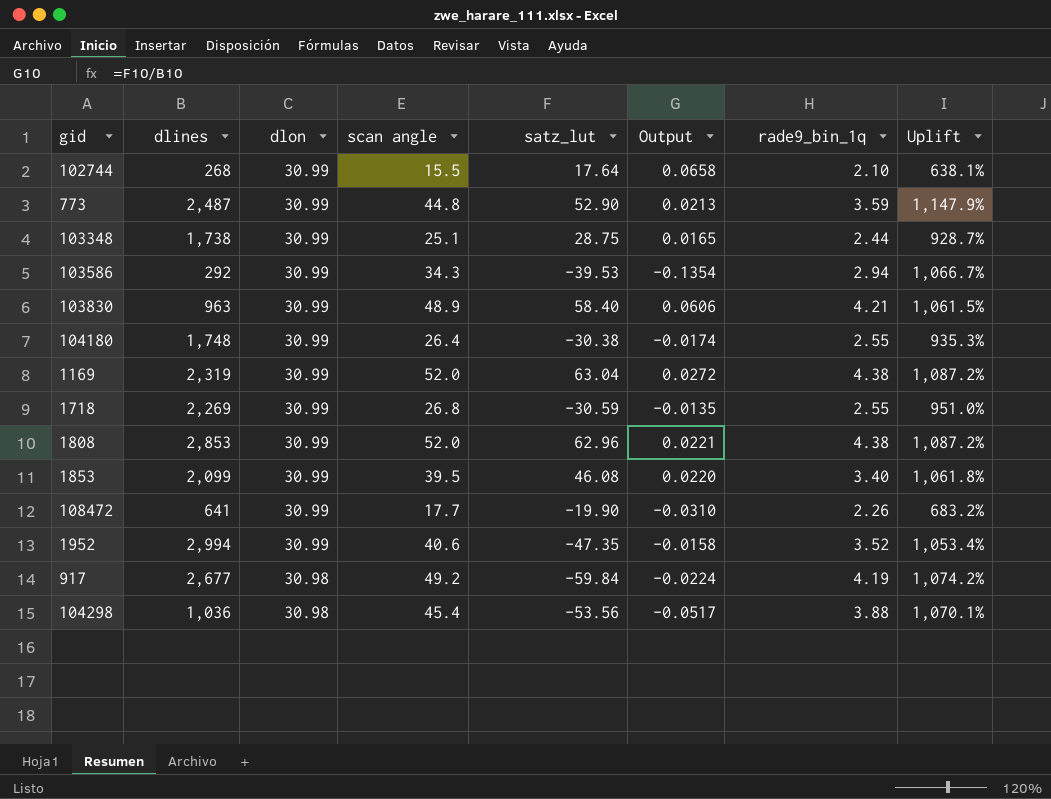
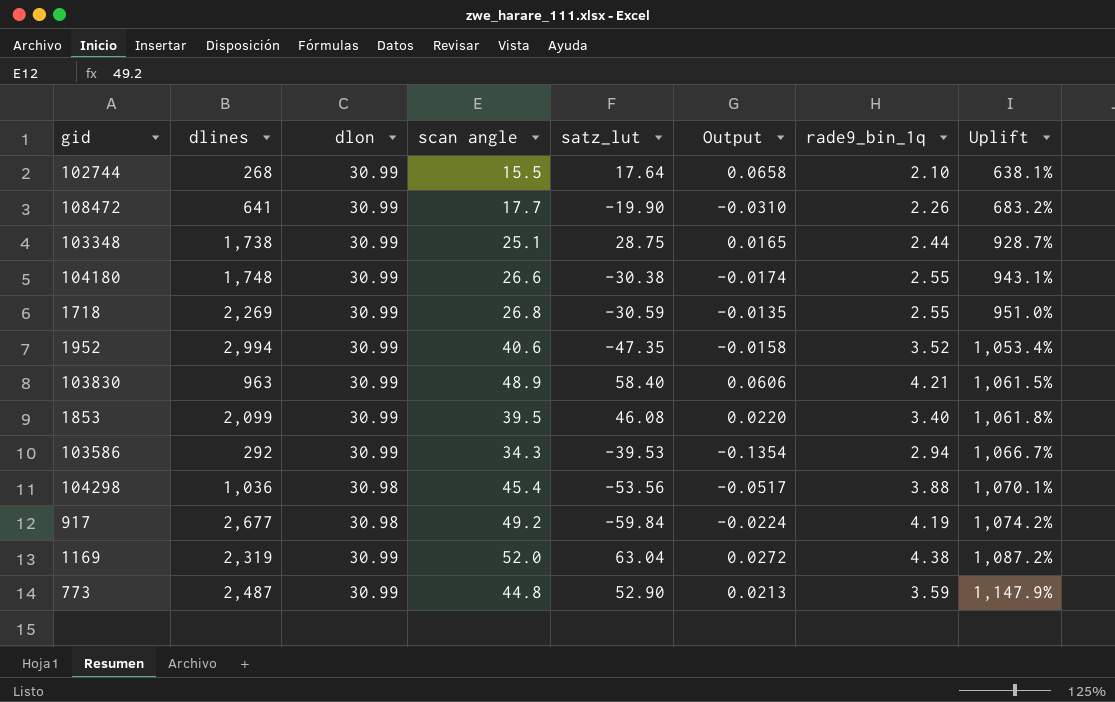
row order: dlon descending -> Uplift ascending
row 1808: 2,853 | 30.99 | 52.0 | 62.96 | 0.0221 | 4.38 | 1,087.2% -> none
104180 | scan angle: 26.4 -> 26.6
104180 | Uplift: 935.3% -> 943.1%

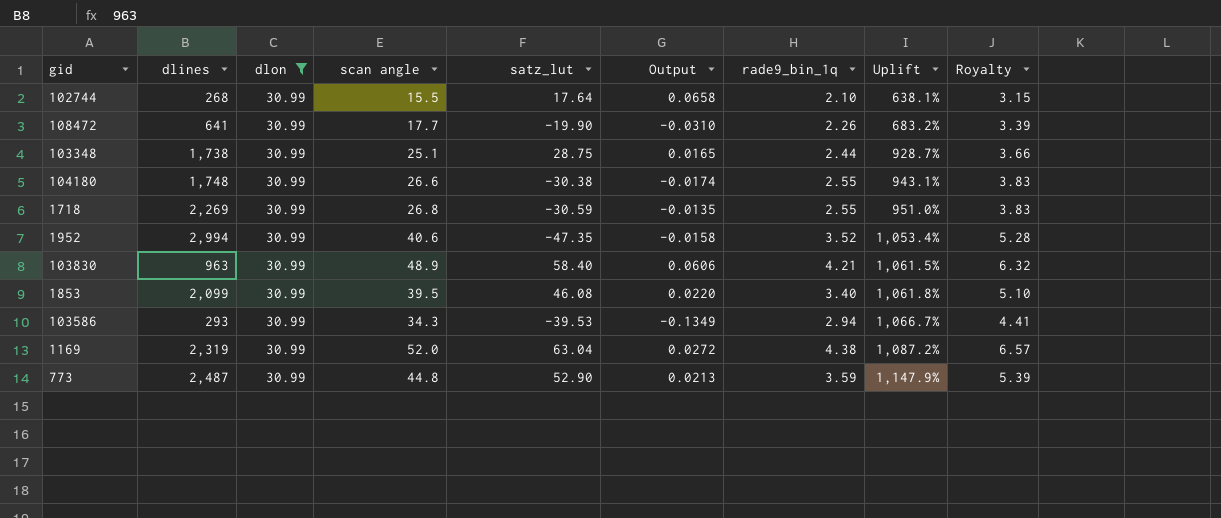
filter: none -> dlon = 30.99
column Royalty | formula: none -> [rade9_bin_1q] * 1.5
103586 | dlines: 292 -> 293
103586 | Output: -0.1354 -> -0.1349

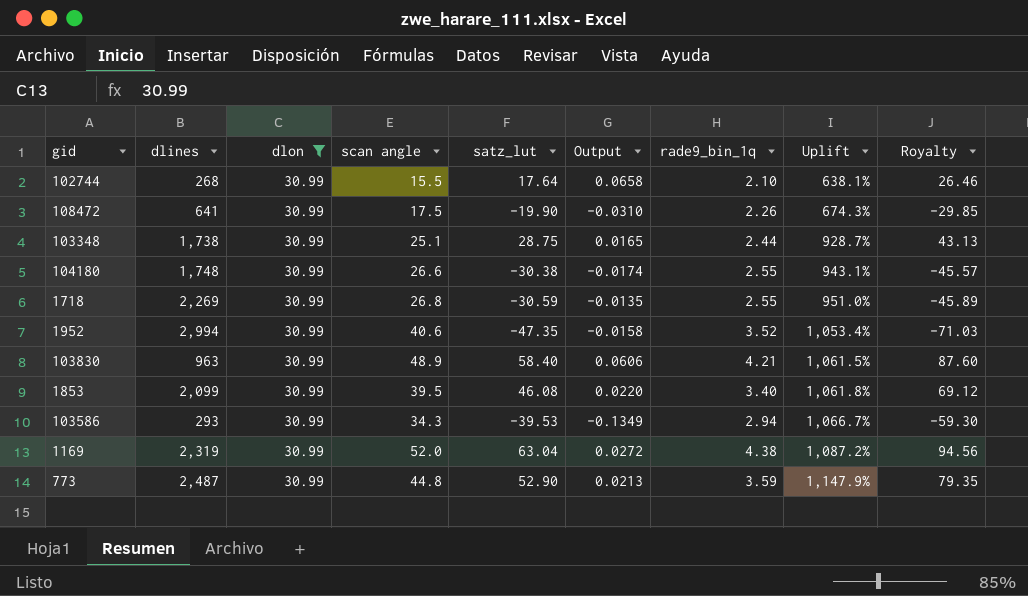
column Royalty | formula: [rade9_bin_1q] * 1.5 -> [satz_lut] * 1.5
108472 | scan angle: 17.7 -> 17.5
108472 | Uplift: 683.2% -> 674.3%

